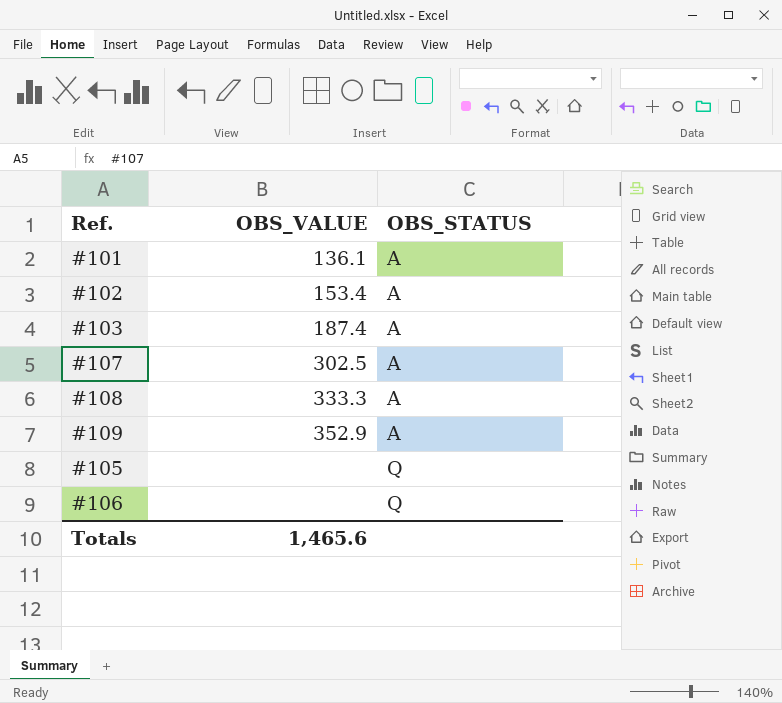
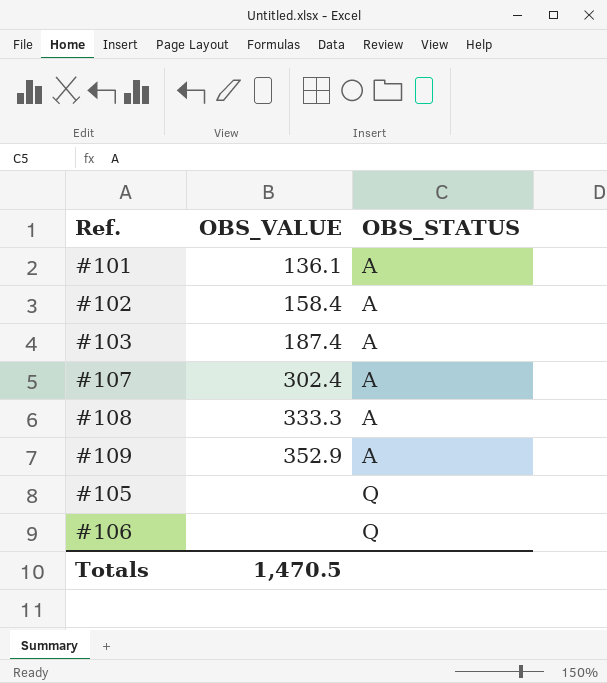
#102 | OBS_VALUE: 153.4 -> 158.4
#107 | OBS_VALUE: 302.5 -> 302.4
Totals | OBS_VALUE: 1,465.6 -> 1,470.5

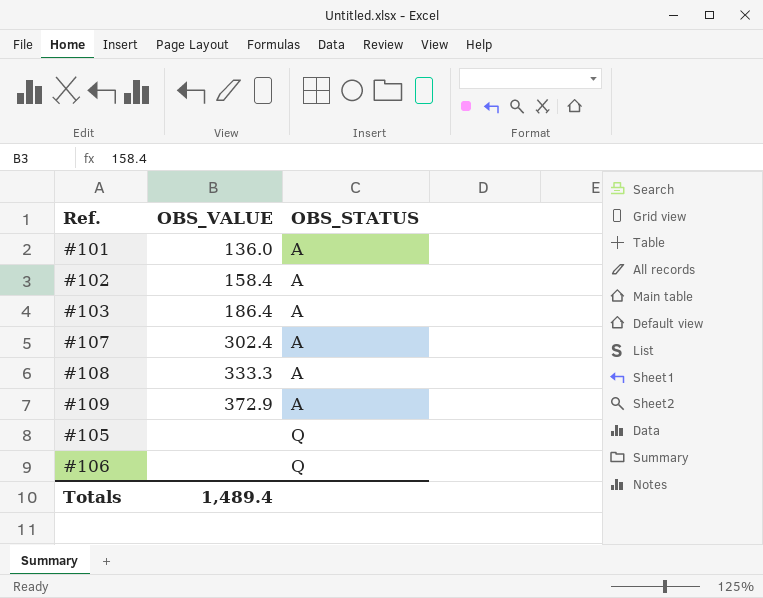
#101 | OBS_VALUE: 136.1 -> 136.0
#103 | OBS_VALUE: 187.4 -> 186.4
#109 | OBS_VALUE: 352.9 -> 372.9
Totals | OBS_VALUE: 1,470.5 -> 1,489.4

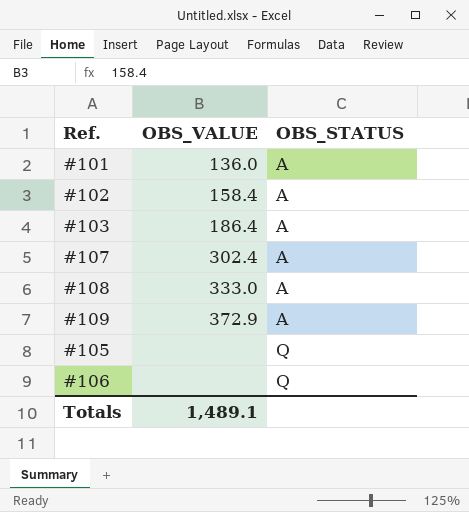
#108 | OBS_VALUE: 333.3 -> 333.0
Totals | OBS_VALUE: 1,489.4 -> 1,489.1

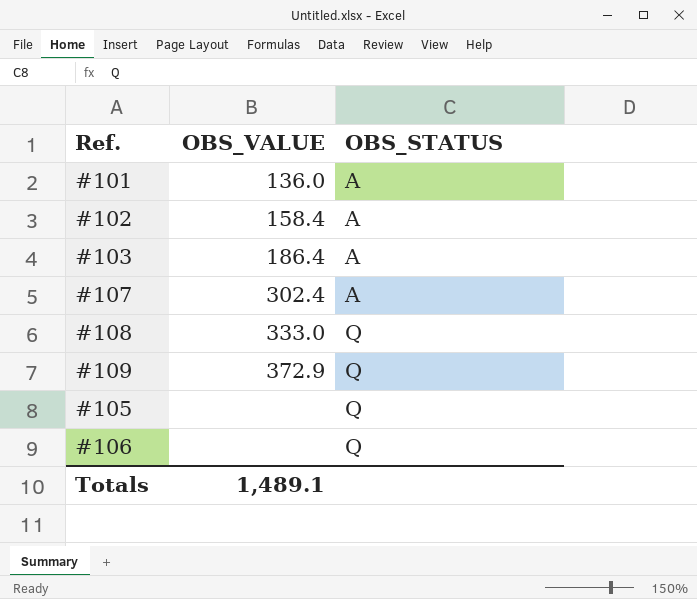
#108 | OBS_STATUS: A -> Q
#109 | OBS_STATUS: A -> Q

